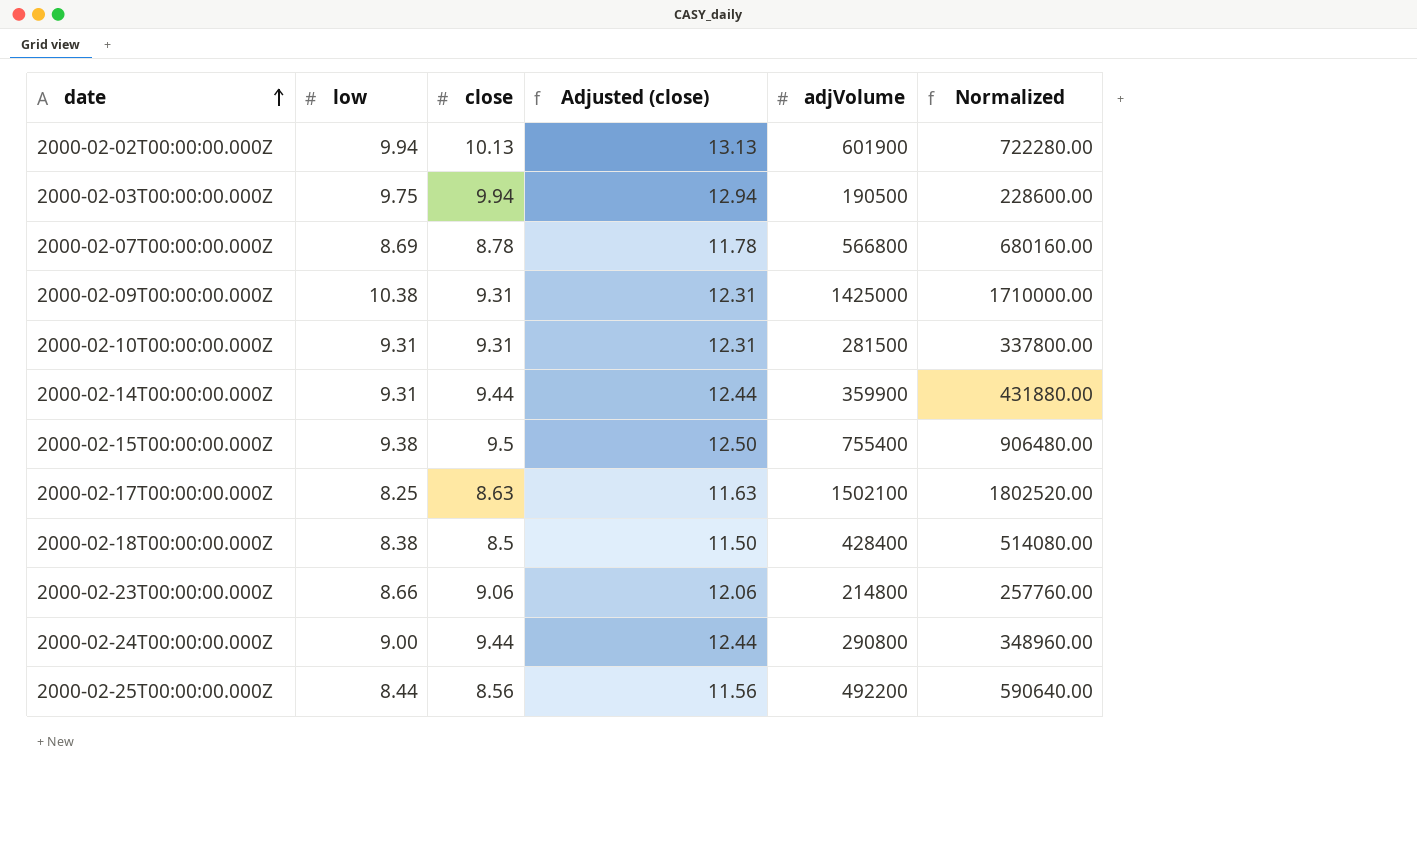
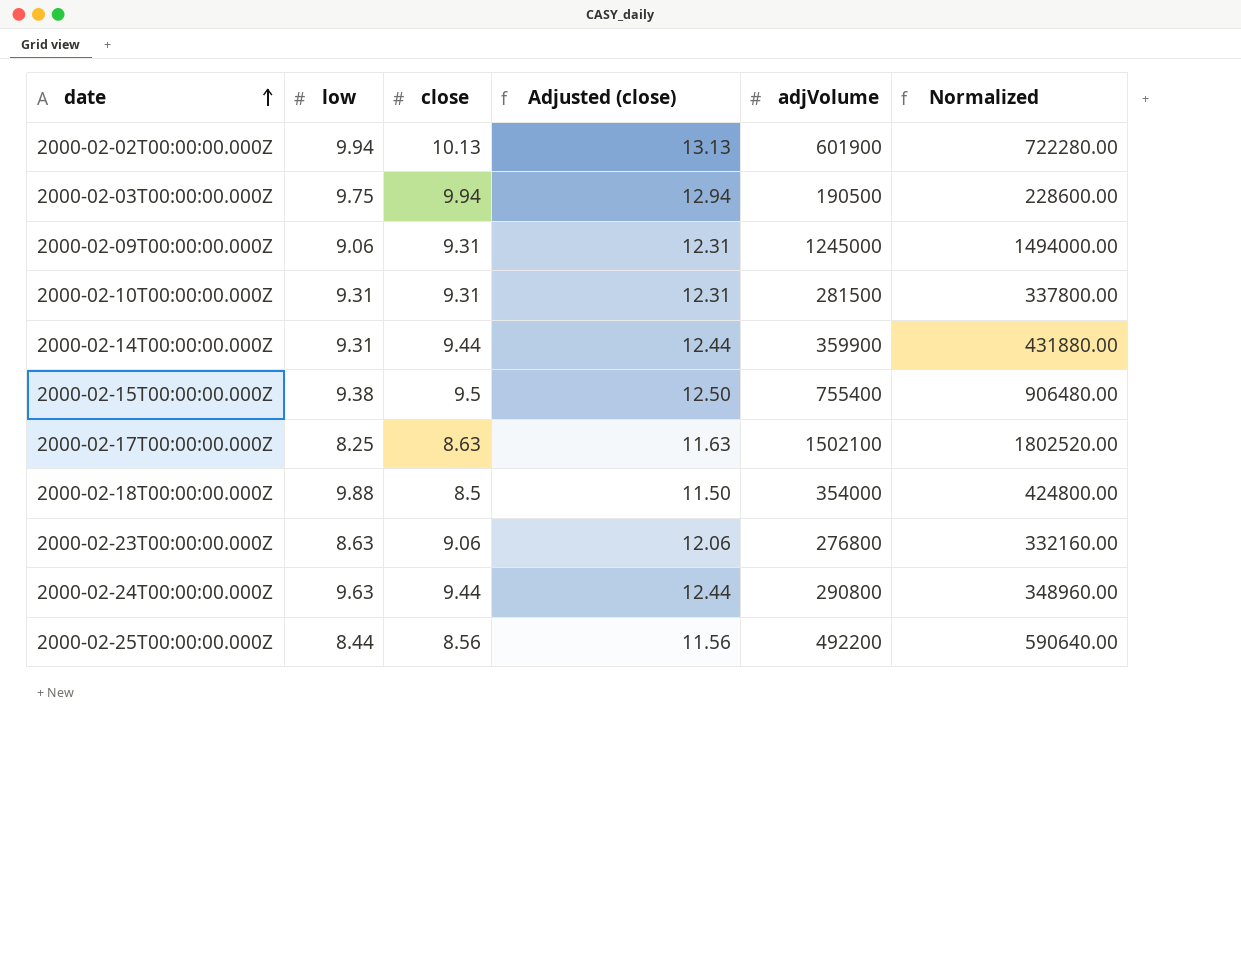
row 2000-02-07T00:00:00.000Z: 8.69 | 8.78 | 11.78 | 566800 | 680160.00 -> none
2000-02-09T00:00:00.000Z | low: 10.38 -> 9.06
2000-02-09T00:00:00.000Z | adjVolume: 1425000 -> 1245000
2000-02-09T00:00:00.000Z | Normalized: 1710000.00 -> 1494000.00
2000-02-18T00:00:00.000Z | low: 8.38 -> 9.88
2000-02-18T00:00:00.000Z | adjVolume: 428400 -> 354000
2000-02-18T00:00:00.000Z | Normalized: 514080.00 -> 424800.00
2000-02-23T00:00:00.000Z | low: 8.66 -> 8.63
2000-02-23T00:00:00.000Z | adjVolume: 214800 -> 276800
2000-02-23T00:00:00.000Z | Normalized: 257760.00 -> 332160.00
2000-02-24T00:00:00.000Z | low: 9.00 -> 9.63

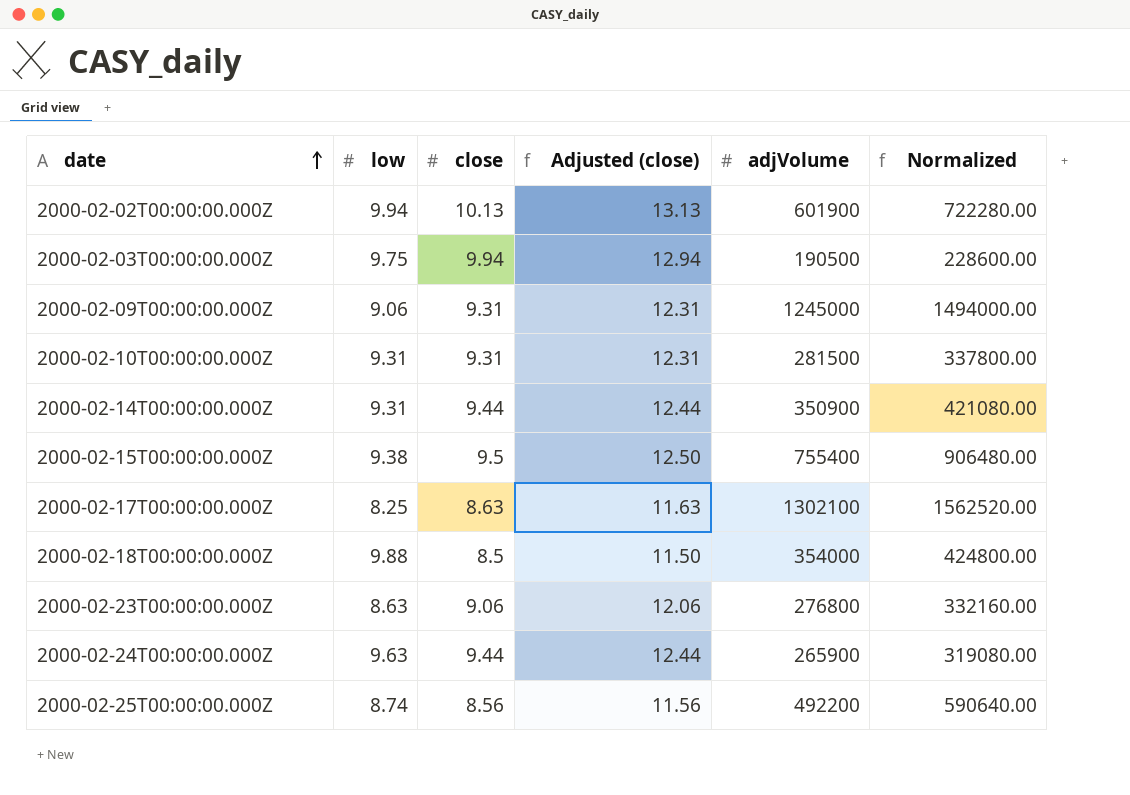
2000-02-14T00:00:00.000Z | adjVolume: 359900 -> 350900
2000-02-14T00:00:00.000Z | Normalized: 431880.00 -> 421080.00
2000-02-17T00:00:00.000Z | adjVolume: 1502100 -> 1302100
2000-02-17T00:00:00.000Z | Normalized: 1802520.00 -> 1562520.00
2000-02-24T00:00:00.000Z | adjVolume: 290800 -> 265900
2000-02-24T00:00:00.000Z | Normalized: 348960.00 -> 319080.00
2000-02-25T00:00:00.000Z | low: 8.44 -> 8.74

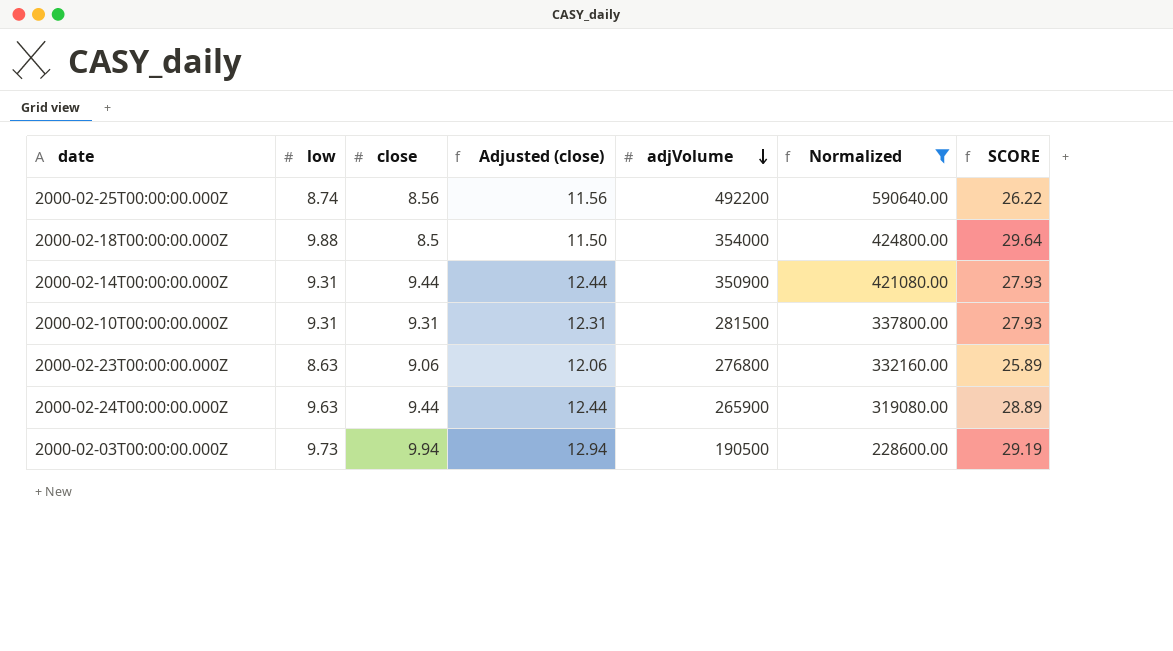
filter: none -> Normalized <= 590640.00
row order: date ascending -> adjVolume descending
column SCORE | formula: none -> [low] * 3
2000-02-03T00:00:00.000Z | low: 9.75 -> 9.73

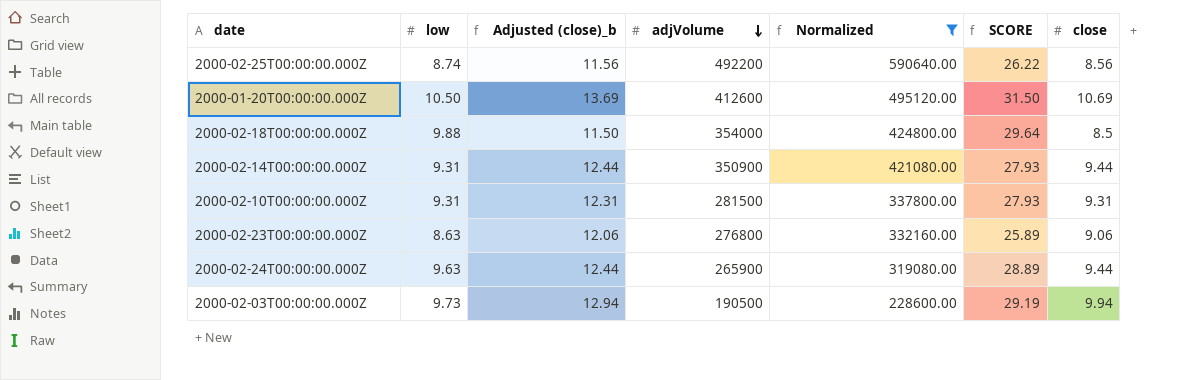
column name: Adjusted (close) -> Adjusted (close)_b
column close | position: 3 -> 7
row 2000-01-20T00:00:00.000Z: none -> 10.50 | 13.69 | 412600 | 495120.00 | 31.50 | 10.69

